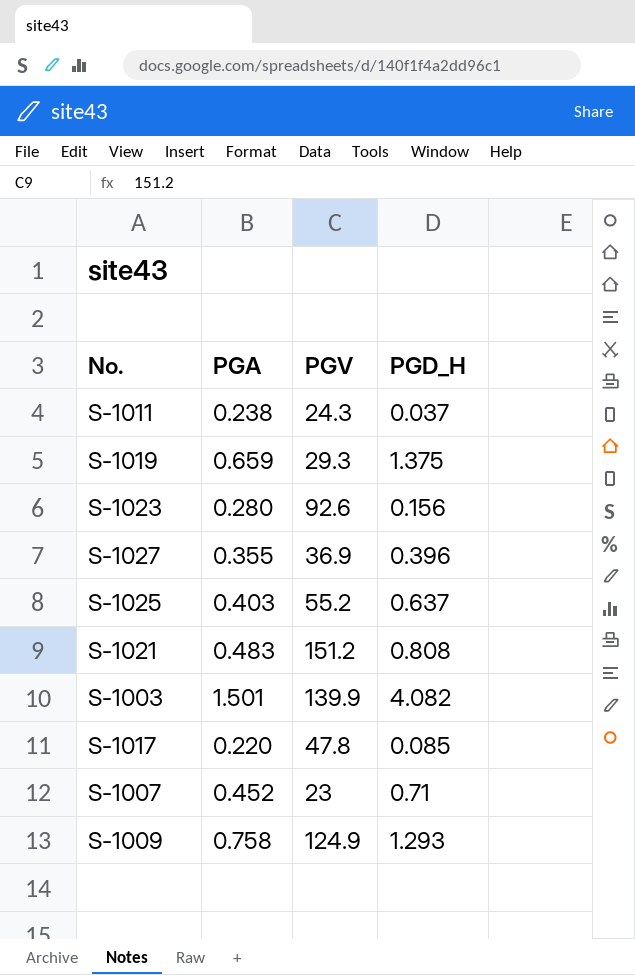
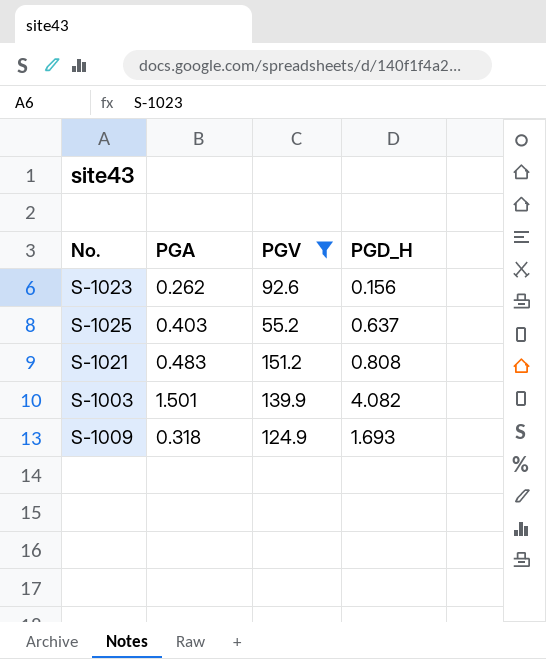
filter: none -> PGV >= 55.2
S-1023 | PGA: 0.280 -> 0.262
S-1009 | PGA: 0.758 -> 0.318
S-1009 | PGD_H: 1.293 -> 1.693

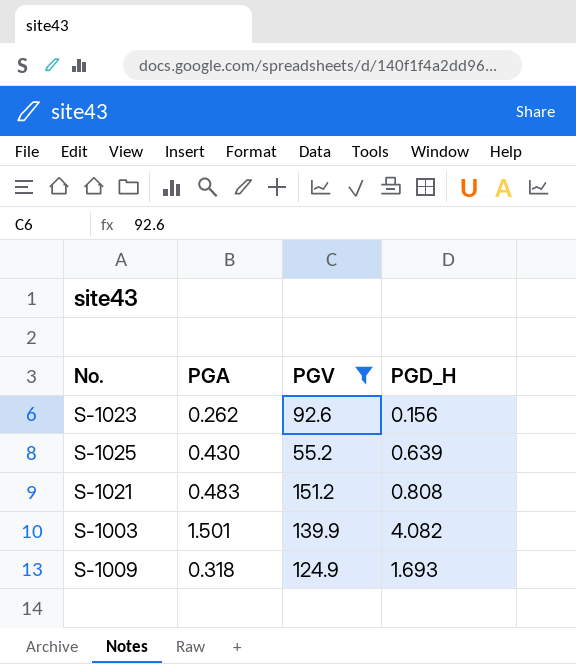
S-1025 | PGA: 0.403 -> 0.430
S-1025 | PGD_H: 0.637 -> 0.639

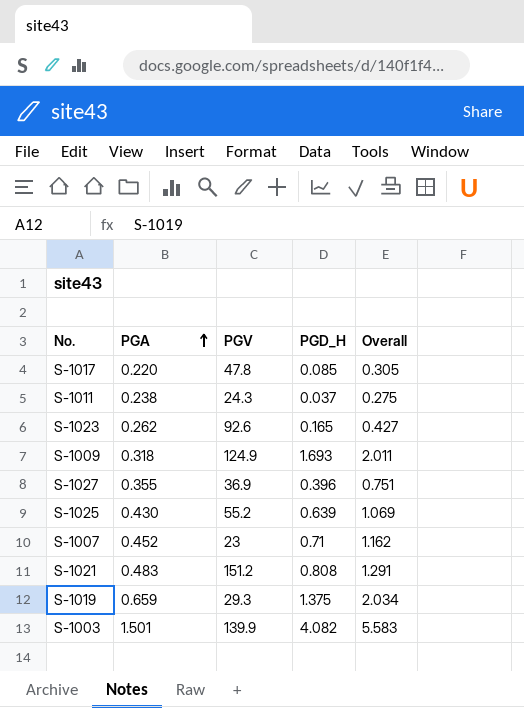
filter: PGV >= 55.2 -> none
row order: none -> PGA ascending
column Overall | formula: none -> [PGA] + [PGD_H]
S-1023 | PGD_H: 0.156 -> 0.165

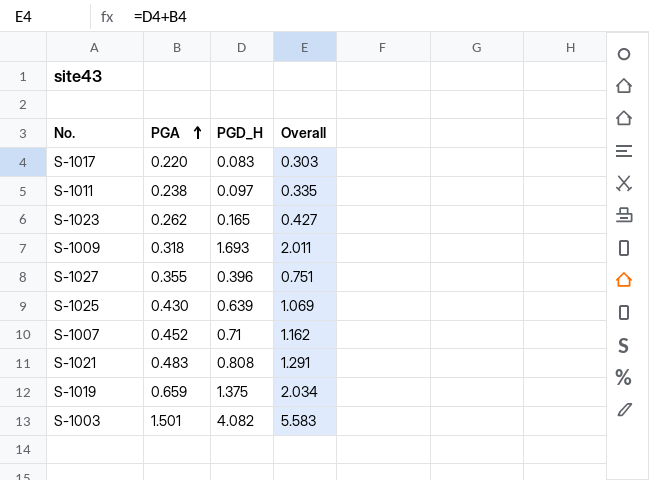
column PGV | position: 3 -> none
S-1017 | PGD_H: 0.085 -> 0.083
S-1017 | Overall: 0.305 -> 0.303
S-1011 | PGD_H: 0.037 -> 0.097
S-1011 | Overall: 0.275 -> 0.335

